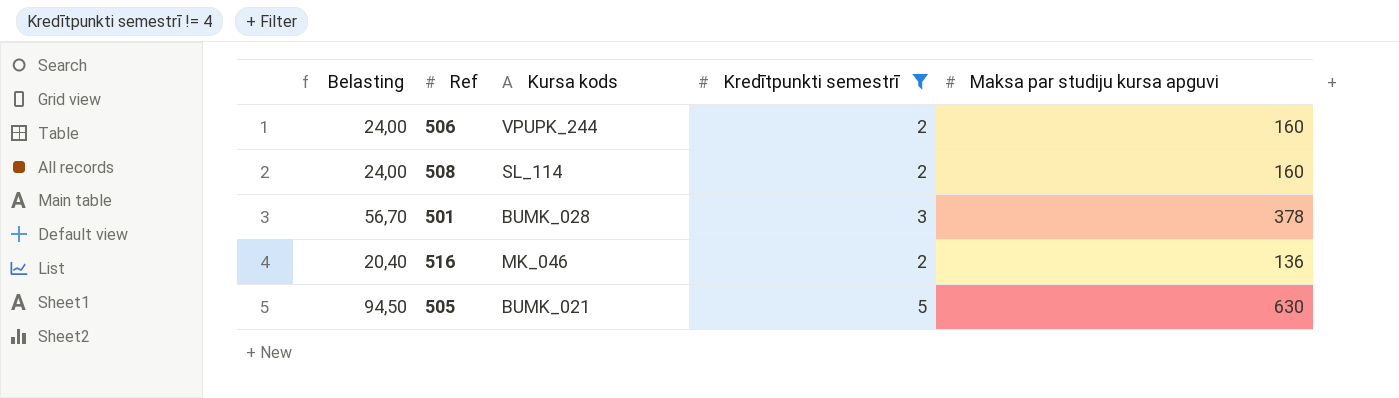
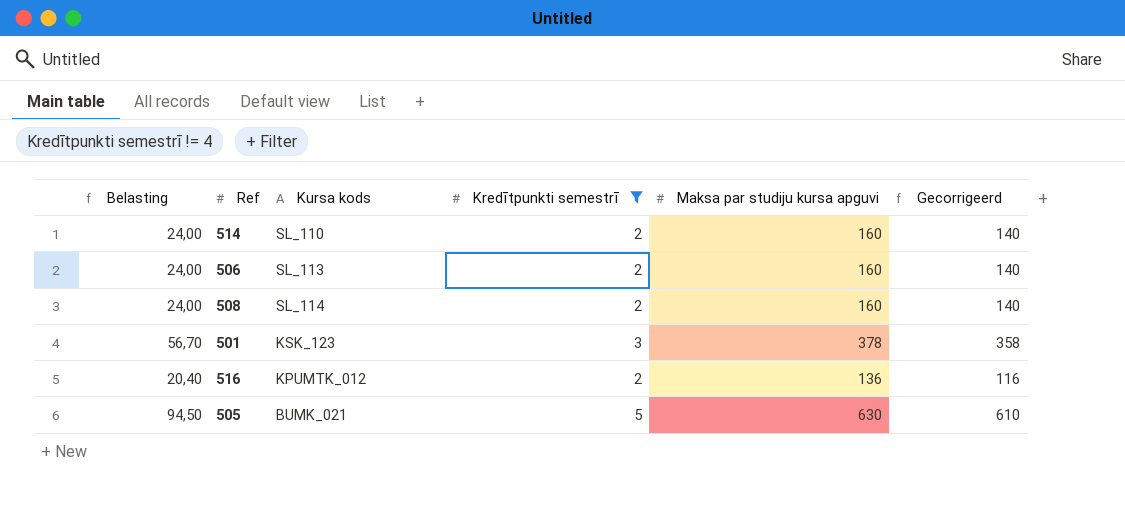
column Gecorrigeerd | formula: none -> [Maksa par studiju kursa apguvi] - 20
row 514: none -> 24,00 | SL_110 | 2 | 160 | 140
506 | Kursa kods: VPUPK_244 -> SL_113
501 | Kursa kods: BUMK_028 -> KSK_123
516 | Kursa kods: MK_046 -> KPUMTK_012

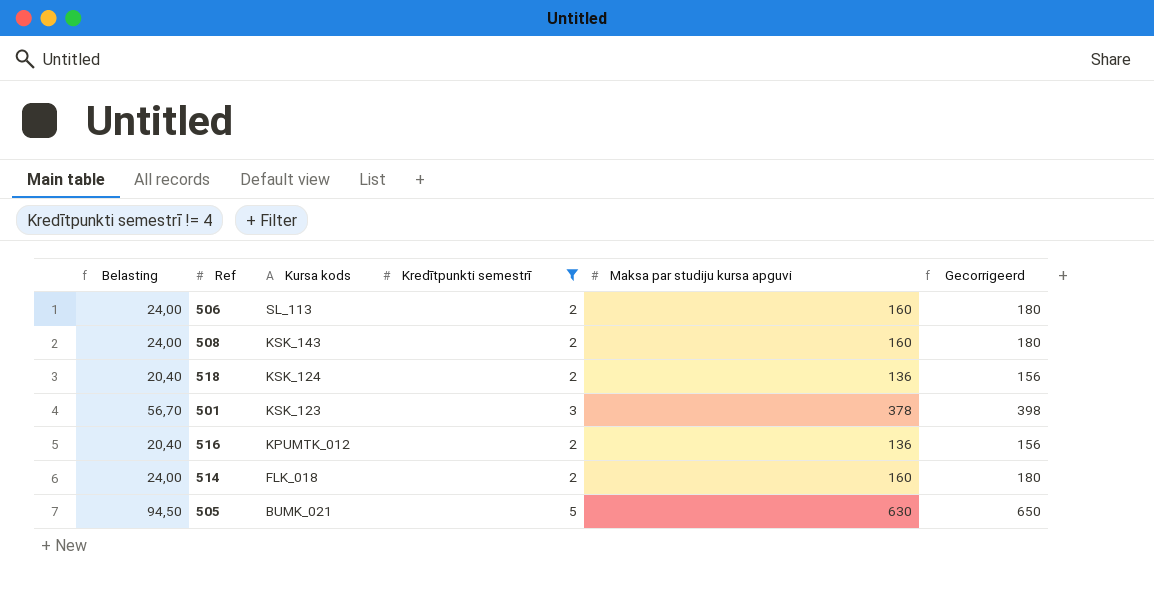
row order: none -> Kursa kods descending
column Gecorrigeerd | formula: [Maksa par studiju kursa apguvi] - 20 -> [Maksa par studiju kursa apguvi] + 20
508 | Kursa kods: SL_114 -> KSK_143
row 518: none -> 20,40 | KSK_124 | 2 | 136 | 156
514 | Kursa kods: SL_110 -> FLK_018

